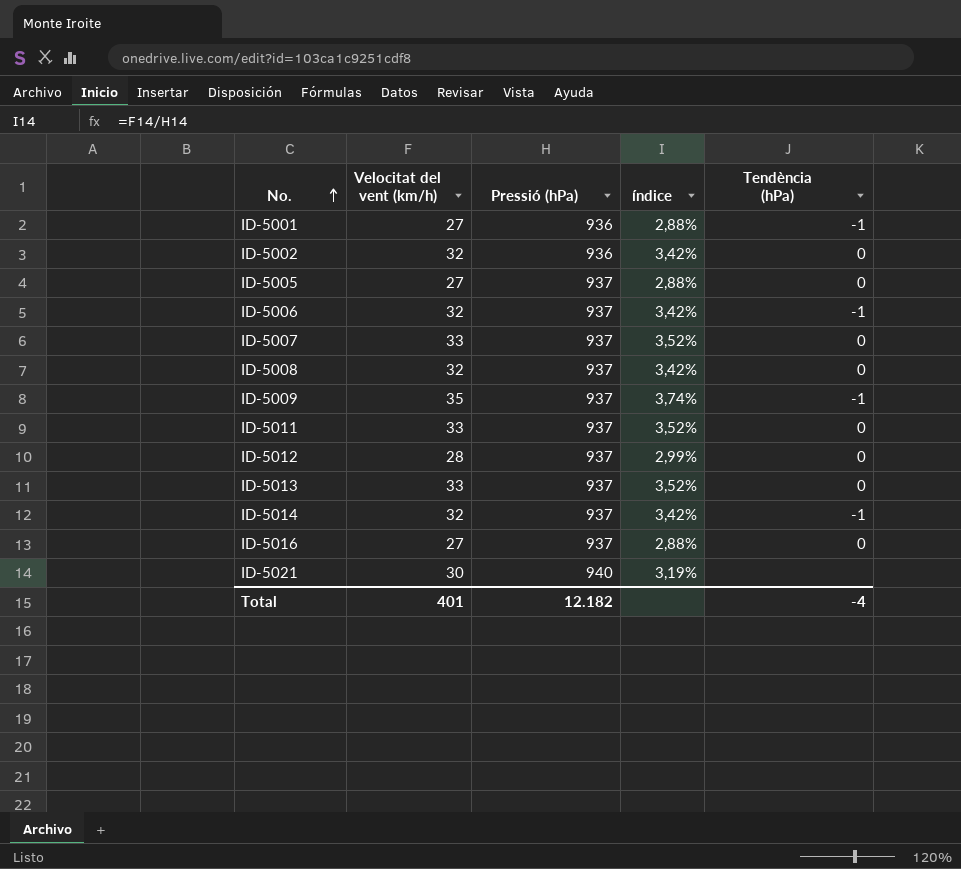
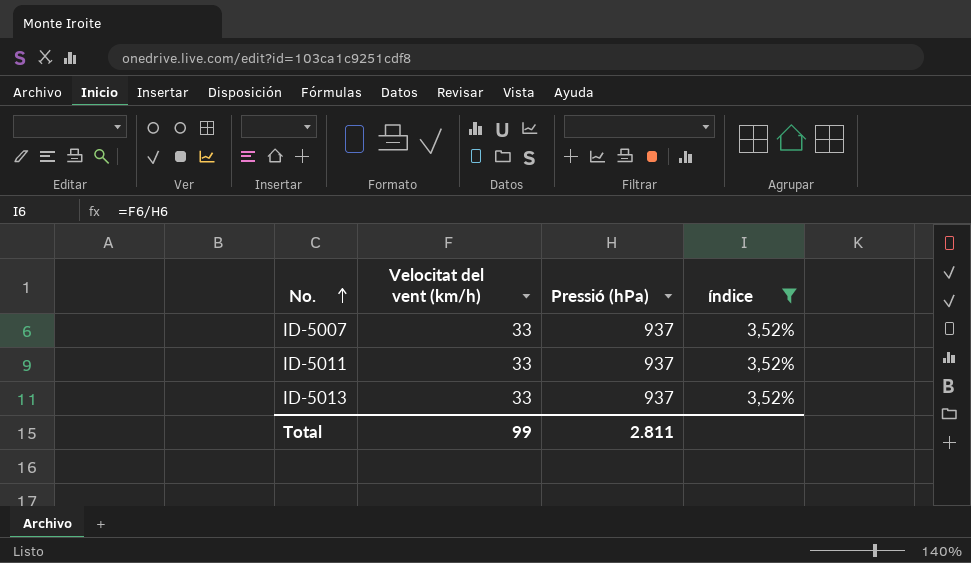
filter: none -> índice = 3,52%
column Tendència (hPa) | position: 5 -> none
Total | Velocitat del vent (km/h): 401 -> 99
Total | Pressió (hPa): 12.182 -> 2.811

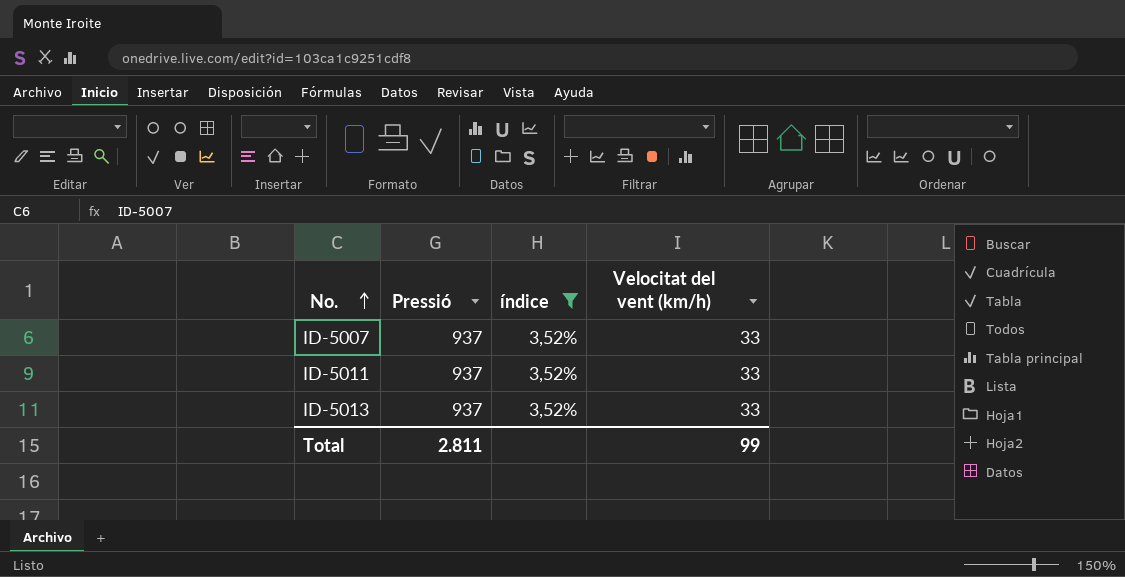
column name: Pressió (hPa) -> Pressió
column Velocitat del vent (km/h) | position: 2 -> 4

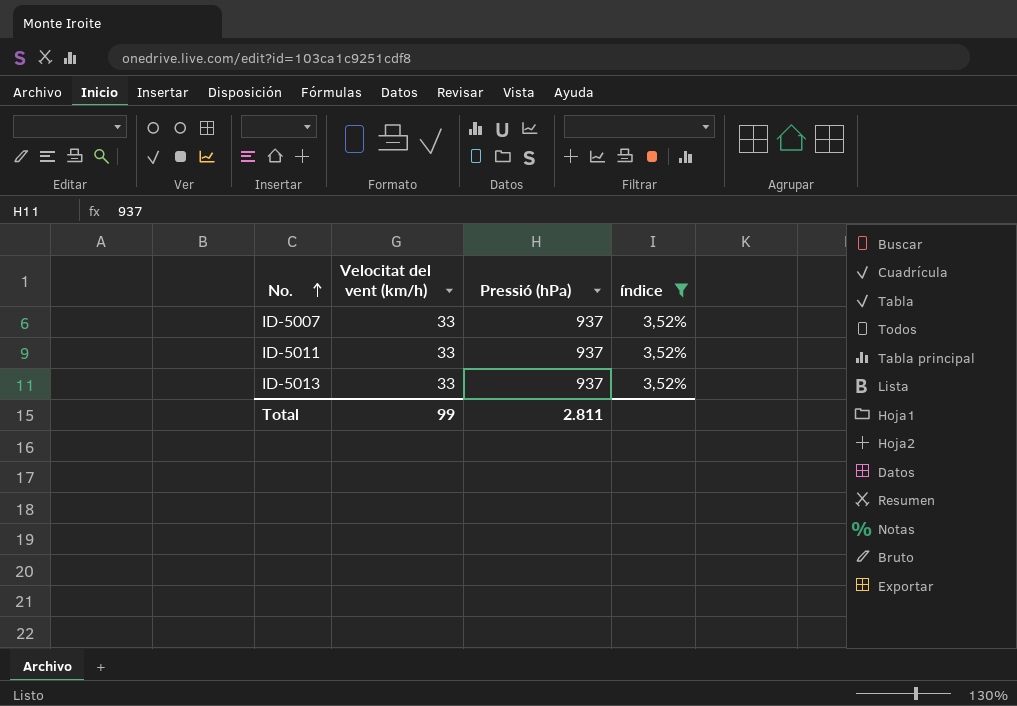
column Velocitat del vent (km/h) | position: 4 -> 2
column name: Pressió -> Pressió (hPa)

